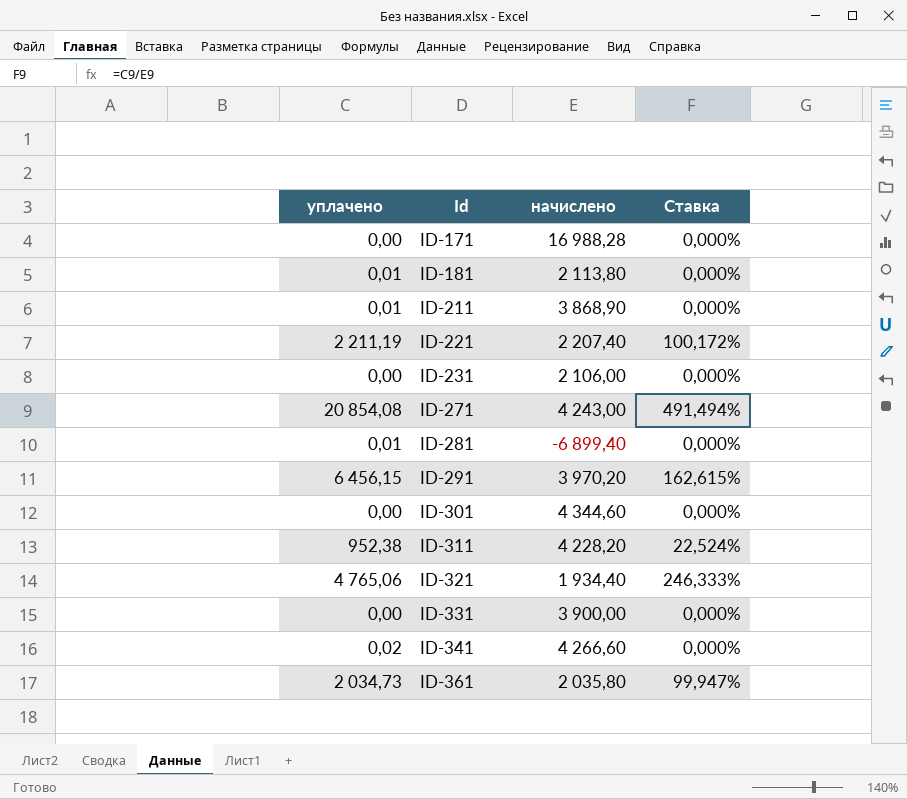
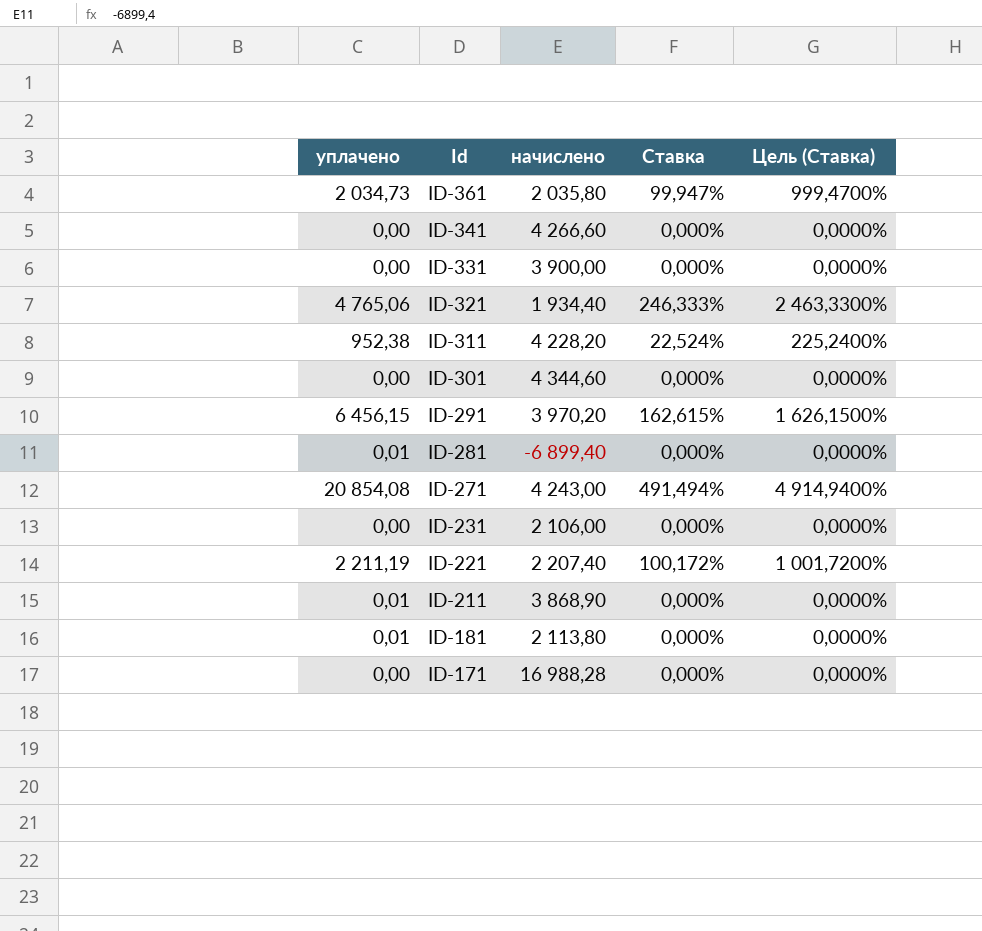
row order: Id ascending -> Id descending
column Цель (Ставка) | formula: none -> [Ставка] * 10
ID-341 | уплачено: 0,02 -> 0,00

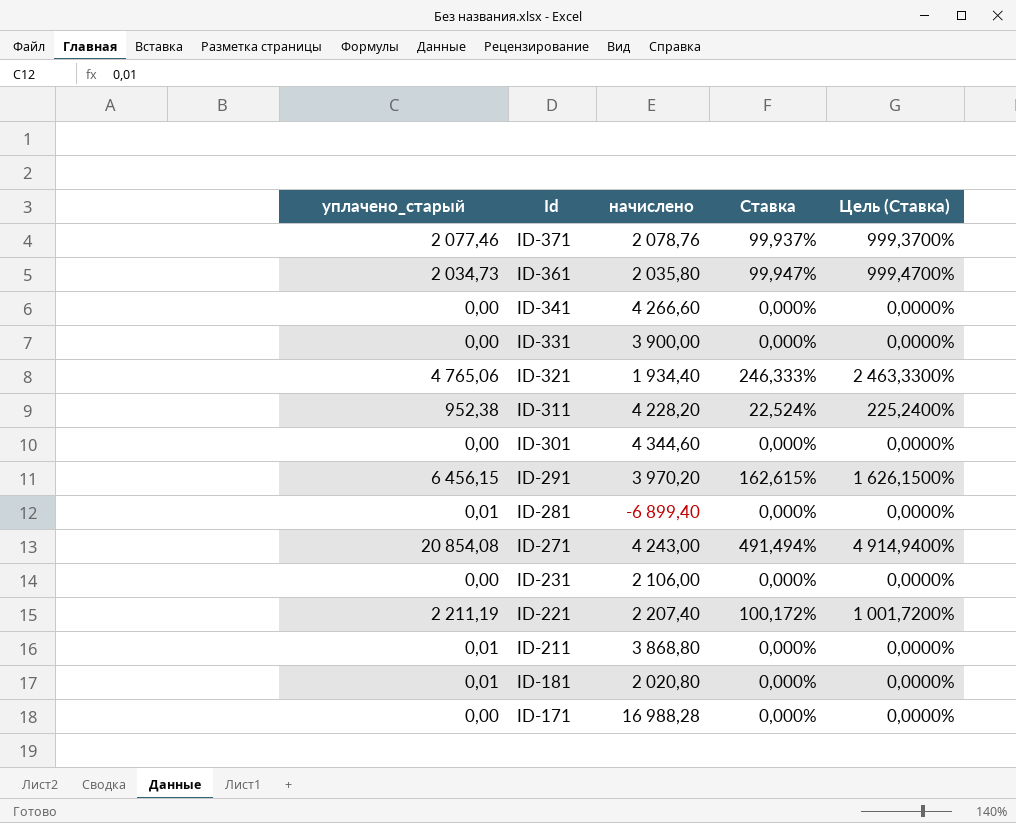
column name: уплачено -> уплачено_старый
row ID-371: none -> 2 077,46 | 2 078,76 | 99,937% | 999,3700%
ID-211 | начислено: 3 868,90 -> 3 868,80
ID-181 | начислено: 2 113,80 -> 2 020,80

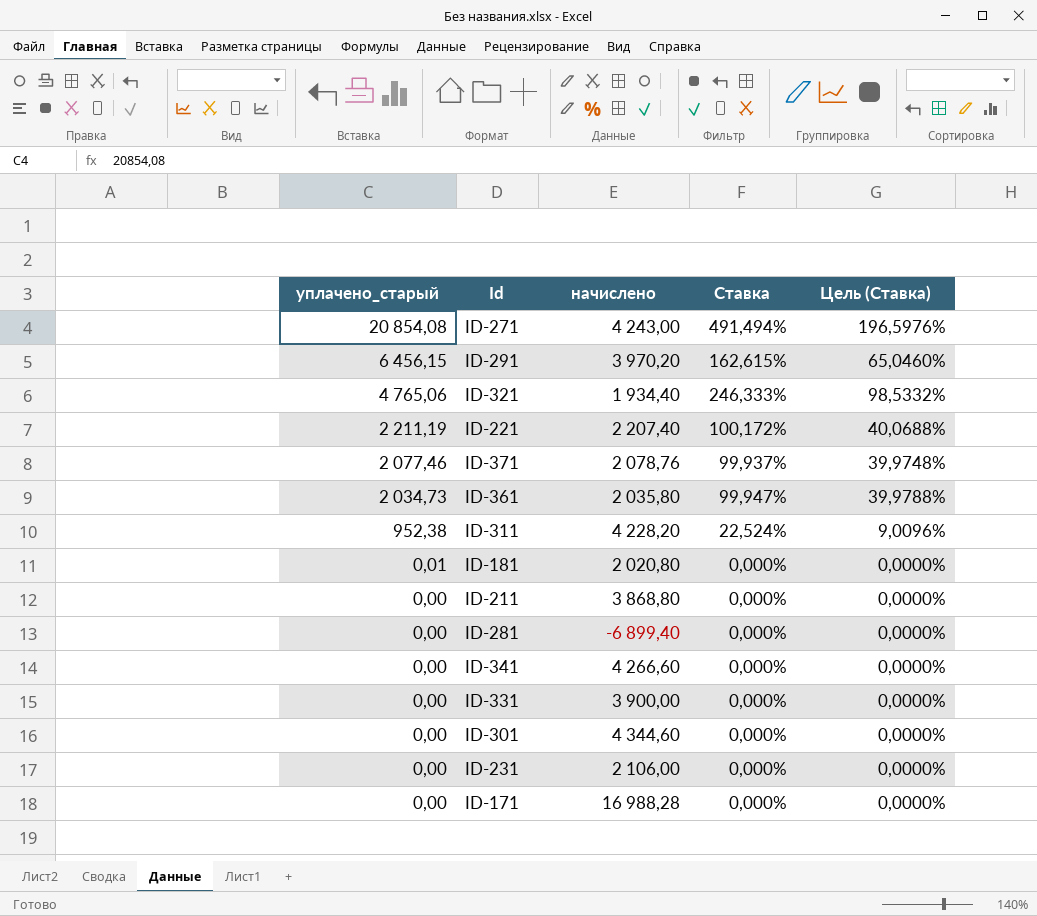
row order: Id descending -> уплачено_старый descending
column Цель (Ставка) | formula: [Ставка] * 10 -> [Ставка] * 0,4
ID-211 | уплачено_старый: 0,01 -> 0,00
ID-281 | уплачено_старый: 0,01 -> 0,00

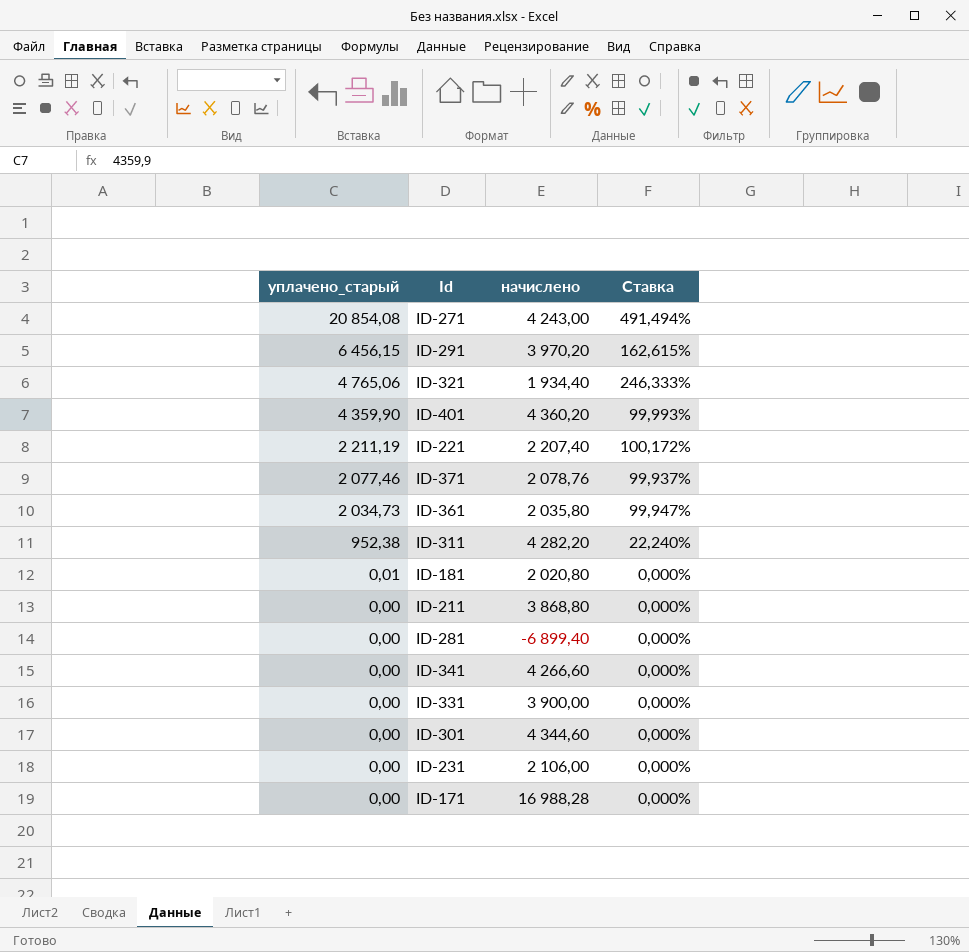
column Цель (Ставка) | formula: [Ставка] * 0,4 -> none
row ID-401: none -> 4 359,90 | 4 360,20 | 99,993%
ID-311 | начислено: 4 228,20 -> 4 282,20
ID-311 | Ставка: 22,524% -> 22,240%

